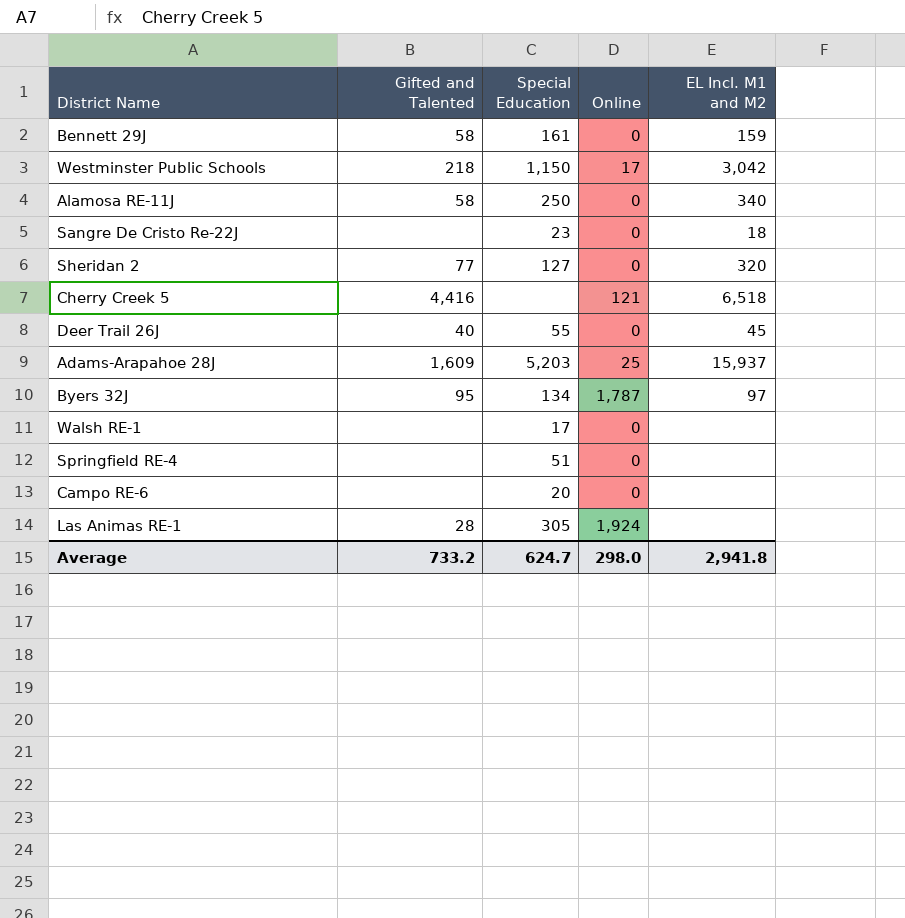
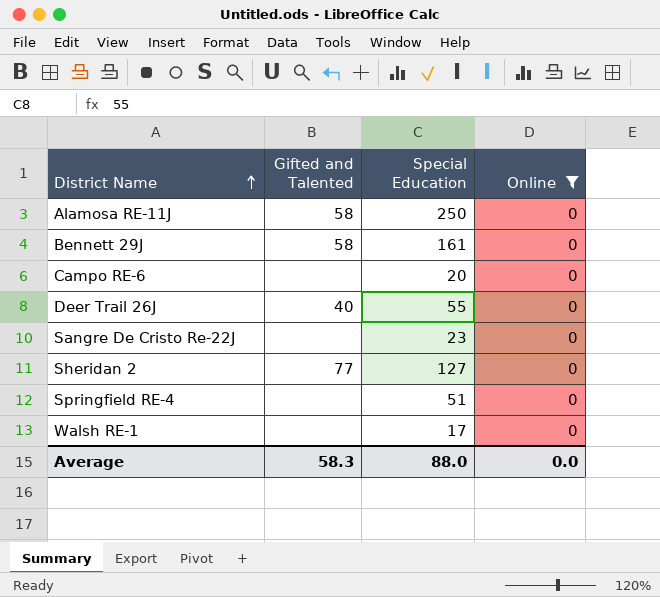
filter: none -> Online = 0
row order: none -> District Name ascending
column EL Incl. M1 and M2 | position: 5 -> none
Average | Gifted and Talented: 733.2 -> 58.3
Average | Special Education: 624.7 -> 88.0
Average | Online: 298.0 -> 0.0

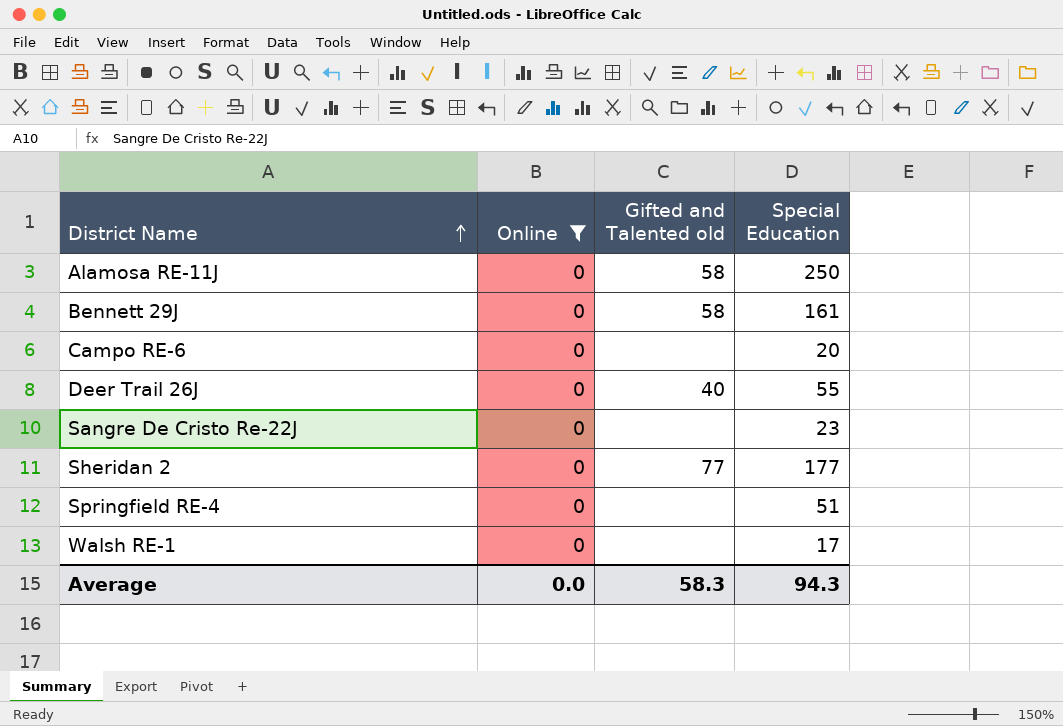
column Online | position: 4 -> 2
column name: Gifted and Talented -> Gifted and Talented old
Sheridan 2 | Special Education: 127 -> 177
Average | Special Education: 88.0 -> 94.3

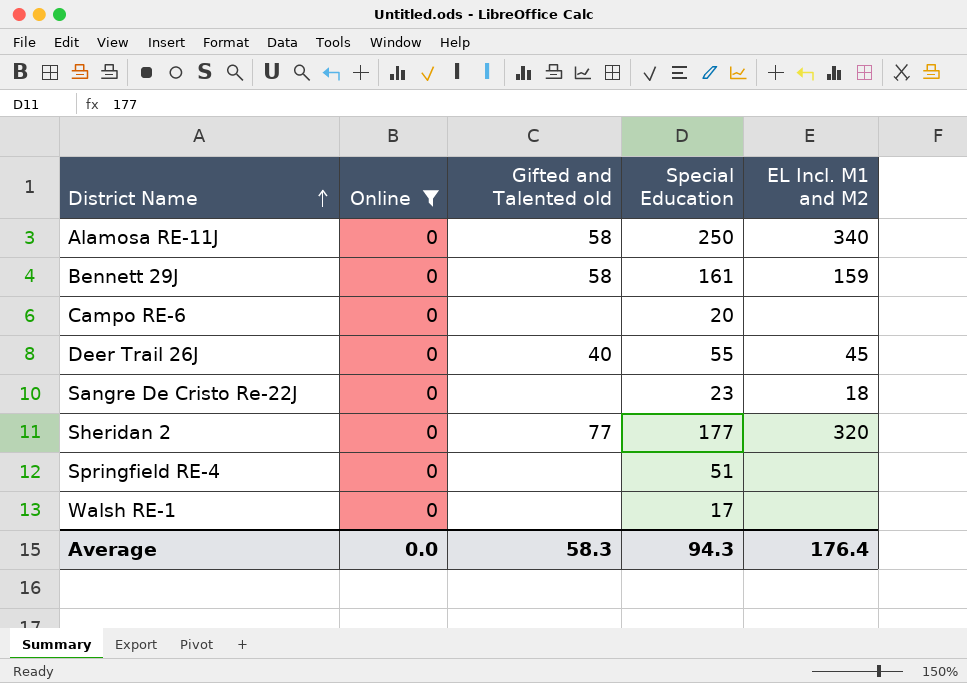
column EL Incl. M1 and M2 | position: none -> 5

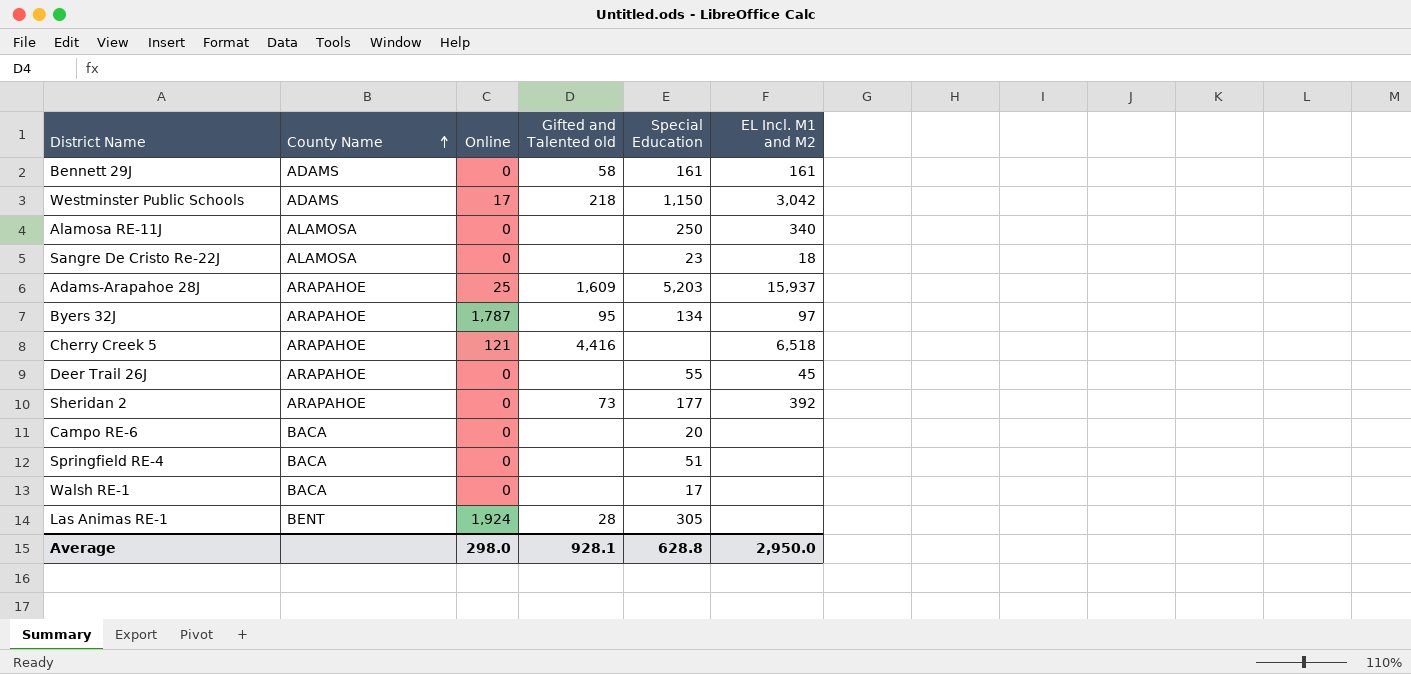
filter: Online = 0 -> none
row order: District Name ascending -> County Name ascending
column County Name | position: none -> 2
Bennett 29J | EL Incl. M1 and M2: 159 -> 161
Alamosa RE-11J | Gifted and Talented old: 58 -> none
Deer Trail 26J | Gifted and Talented old: 40 -> none
Sheridan 2 | Gifted and Talented old: 77 -> 73
Sheridan 2 | EL Incl. M1 and M2: 320 -> 392
Average | Online: 0.0 -> 298.0
Average | Gifted and Talented old: 58.3 -> 928.1
Average | Special Education: 94.3 -> 628.8
Average | EL Incl. M1 and M2: 176.4 -> 2,950.0

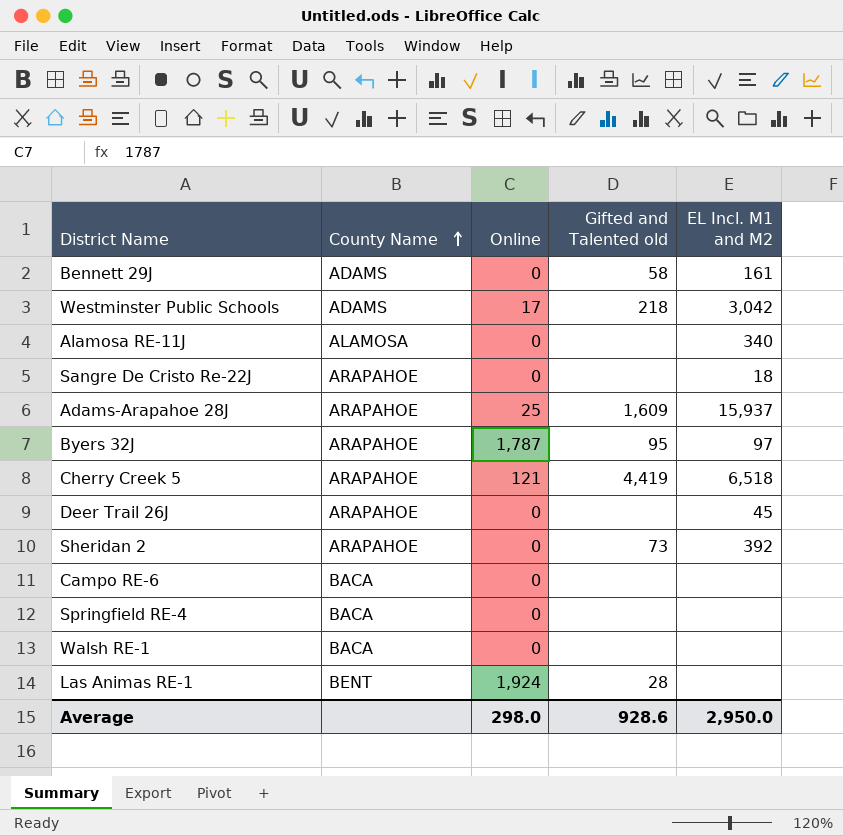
column Special Education | position: 5 -> none
Sangre De Cristo Re-22J | County Name: ALAMOSA -> ARAPAHOE
Cherry Creek 5 | Gifted and Talented old: 4,416 -> 4,419
Average | Gifted and Talented old: 928.1 -> 928.6

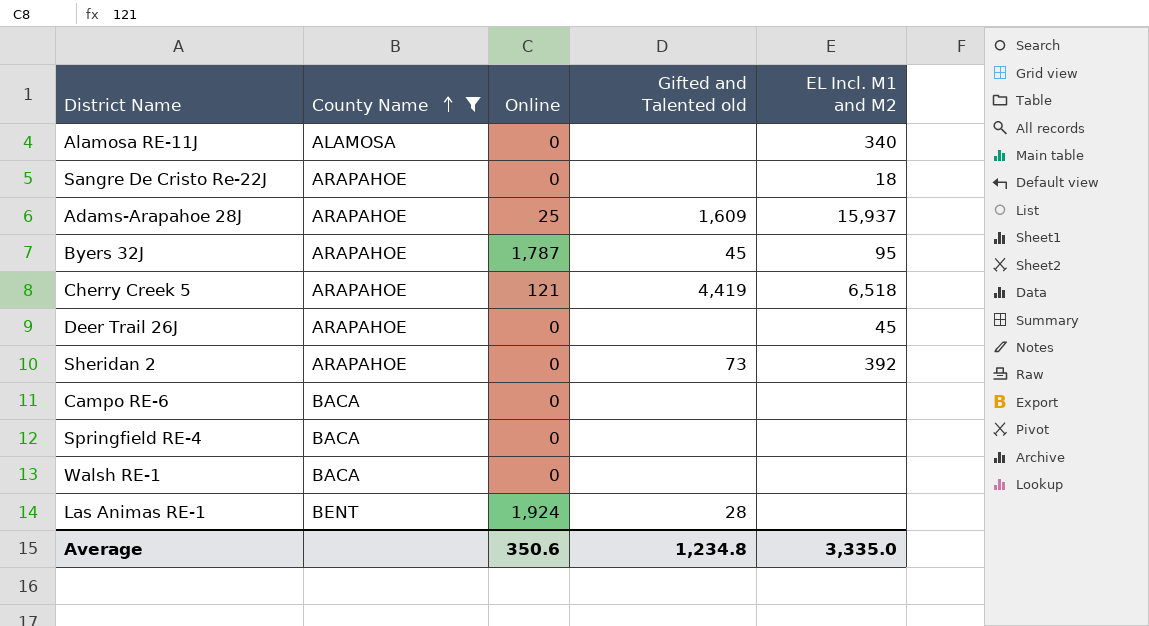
filter: none -> County Name != ADAMS
Byers 32J | Gifted and Talented old: 95 -> 45
Byers 32J | EL Incl. M1 and M2: 97 -> 95
Average | Online: 298.0 -> 350.6
Average | Gifted and Talented old: 928.6 -> 1,234.8
Average | EL Incl. M1 and M2: 2,950.0 -> 3,335.0

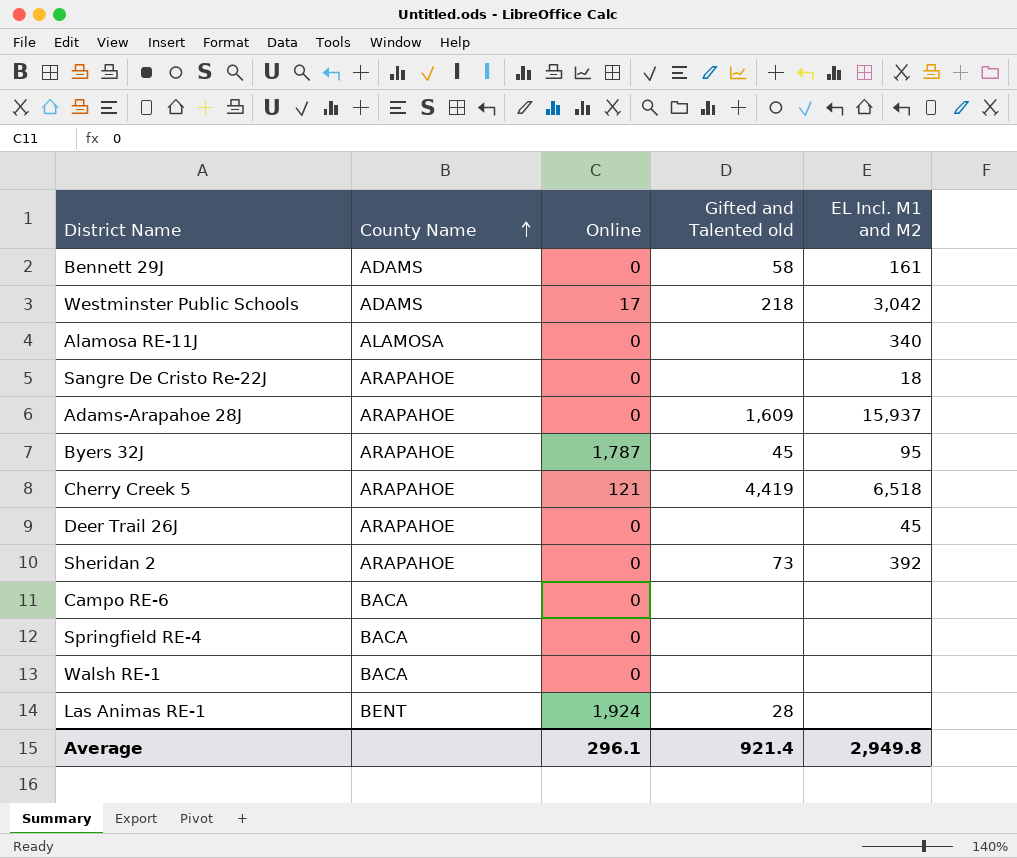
filter: County Name != ADAMS -> none
Adams-Arapahoe 28J | Online: 25 -> 0
Average | Online: 350.6 -> 296.1
Average | Gifted and Talented old: 1,234.8 -> 921.4
Average | EL Incl. M1 and M2: 3,335.0 -> 2,949.8

